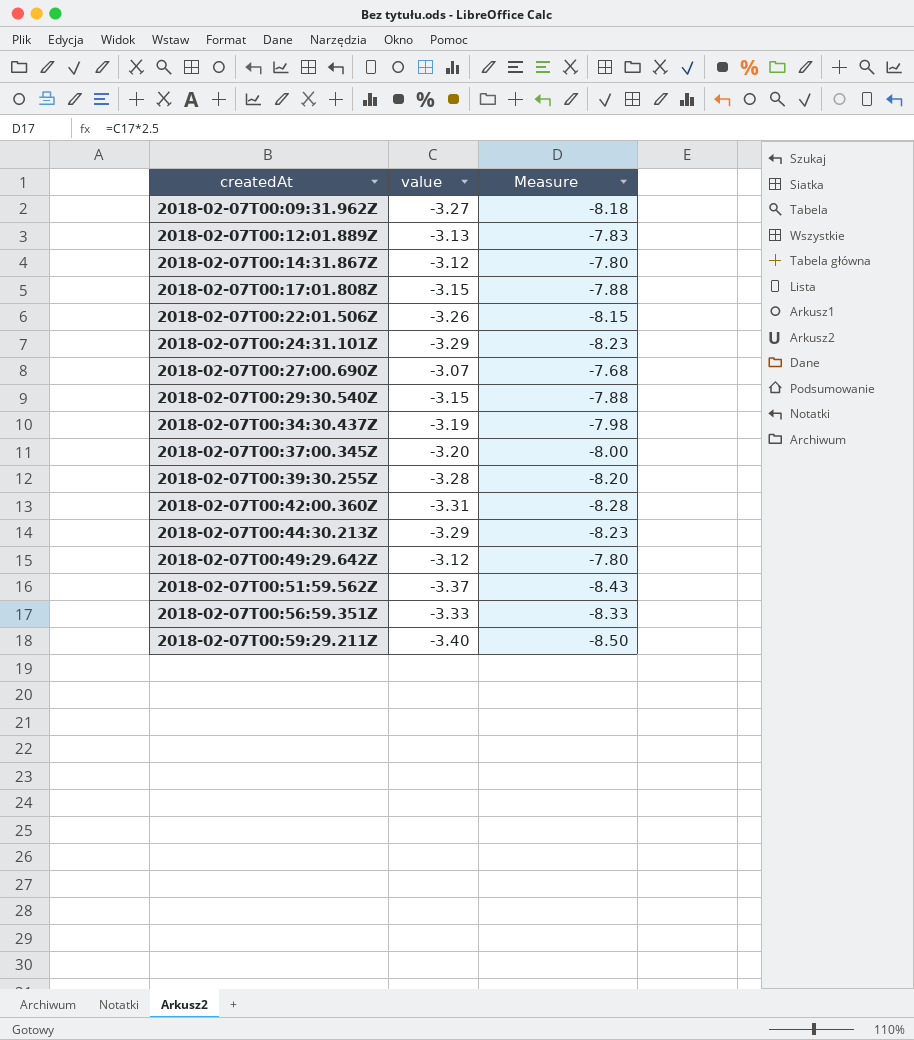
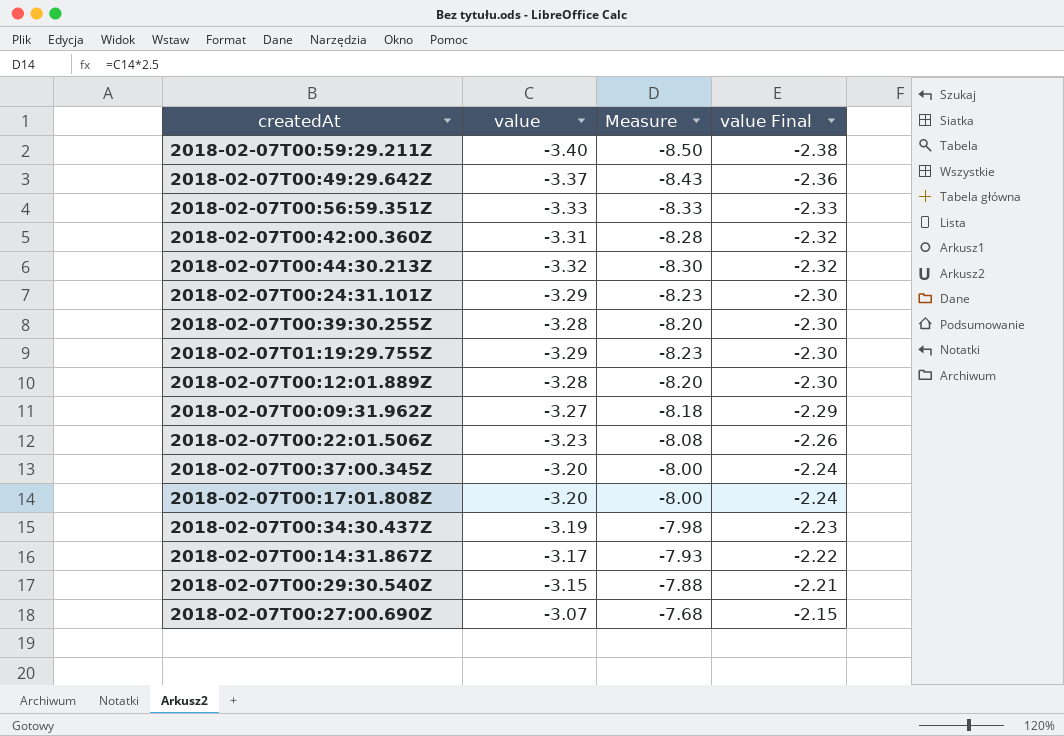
row order: createdAt ascending -> value Final ascending
column value Final | formula: none -> [value] * 0.7
row 2018-02-07T00:51:59.562Z: -3.37 | -8.43 -> none
2018-02-07T00:49:29.642Z | value: -3.12 -> -3.37
2018-02-07T00:49:29.642Z | Measure: -7.80 -> -8.43
2018-02-07T00:44:30.213Z | value: -3.29 -> -3.32
2018-02-07T00:44:30.213Z | Measure: -8.23 -> -8.30
row 2018-02-07T01:19:29.755Z: none -> -3.29 | -8.23 | -2.30
2018-02-07T00:12:01.889Z | value: -3.13 -> -3.28
2018-02-07T00:12:01.889Z | Measure: -7.83 -> -8.20
2018-02-07T00:22:01.506Z | value: -3.26 -> -3.23
2018-02-07T00:22:01.506Z | Measure: -8.15 -> -8.08
2018-02-07T00:17:01.808Z | value: -3.15 -> -3.20
2018-02-07T00:17:01.808Z | Measure: -7.88 -> -8.00
2018-02-07T00:14:31.867Z | value: -3.12 -> -3.17
2018-02-07T00:14:31.867Z | Measure: -7.80 -> -7.93

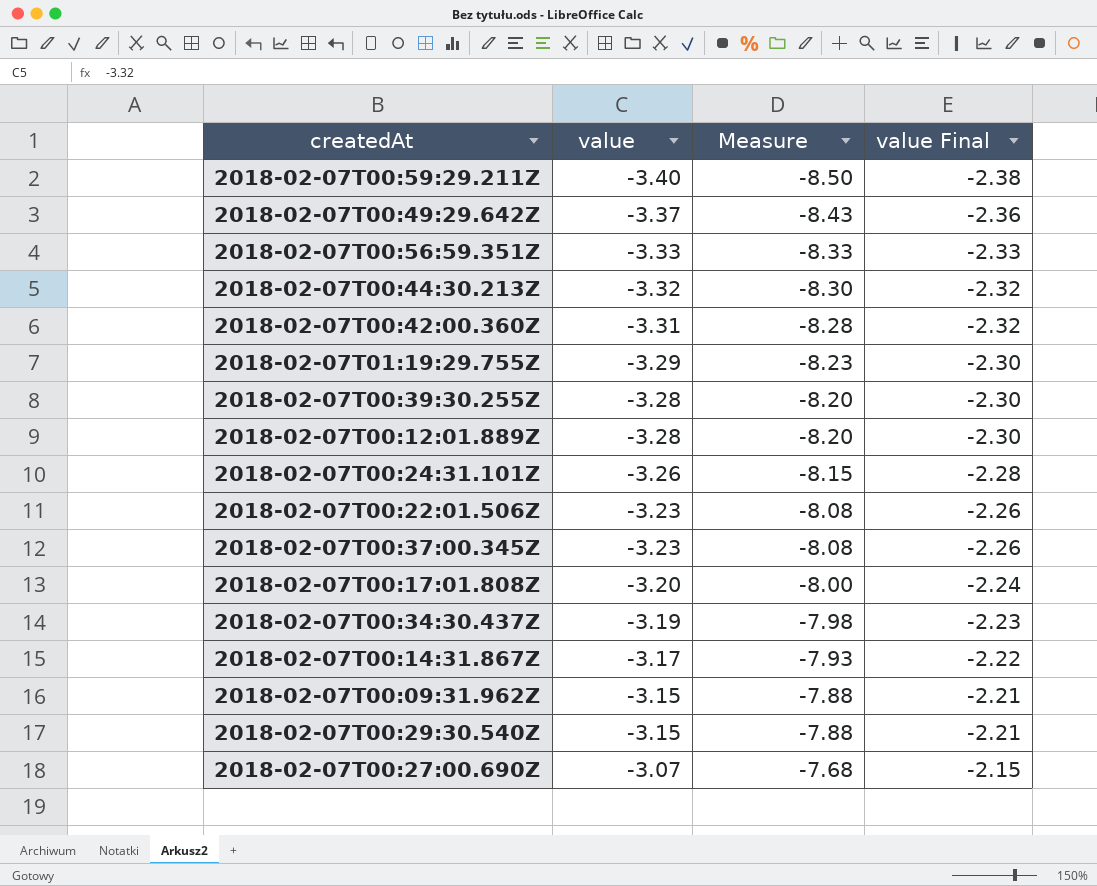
row order: value Final ascending -> value ascending
2018-02-07T00:24:31.101Z | value: -3.29 -> -3.26
2018-02-07T00:24:31.101Z | Measure: -8.23 -> -8.15
2018-02-07T00:24:31.101Z | value Final: -2.30 -> -2.28
2018-02-07T00:37:00.345Z | value: -3.20 -> -3.23
2018-02-07T00:37:00.345Z | Measure: -8.00 -> -8.08
2018-02-07T00:37:00.345Z | value Final: -2.24 -> -2.26
2018-02-07T00:09:31.962Z | value: -3.27 -> -3.15
2018-02-07T00:09:31.962Z | Measure: -8.18 -> -7.88
2018-02-07T00:09:31.962Z | value Final: -2.29 -> -2.21

